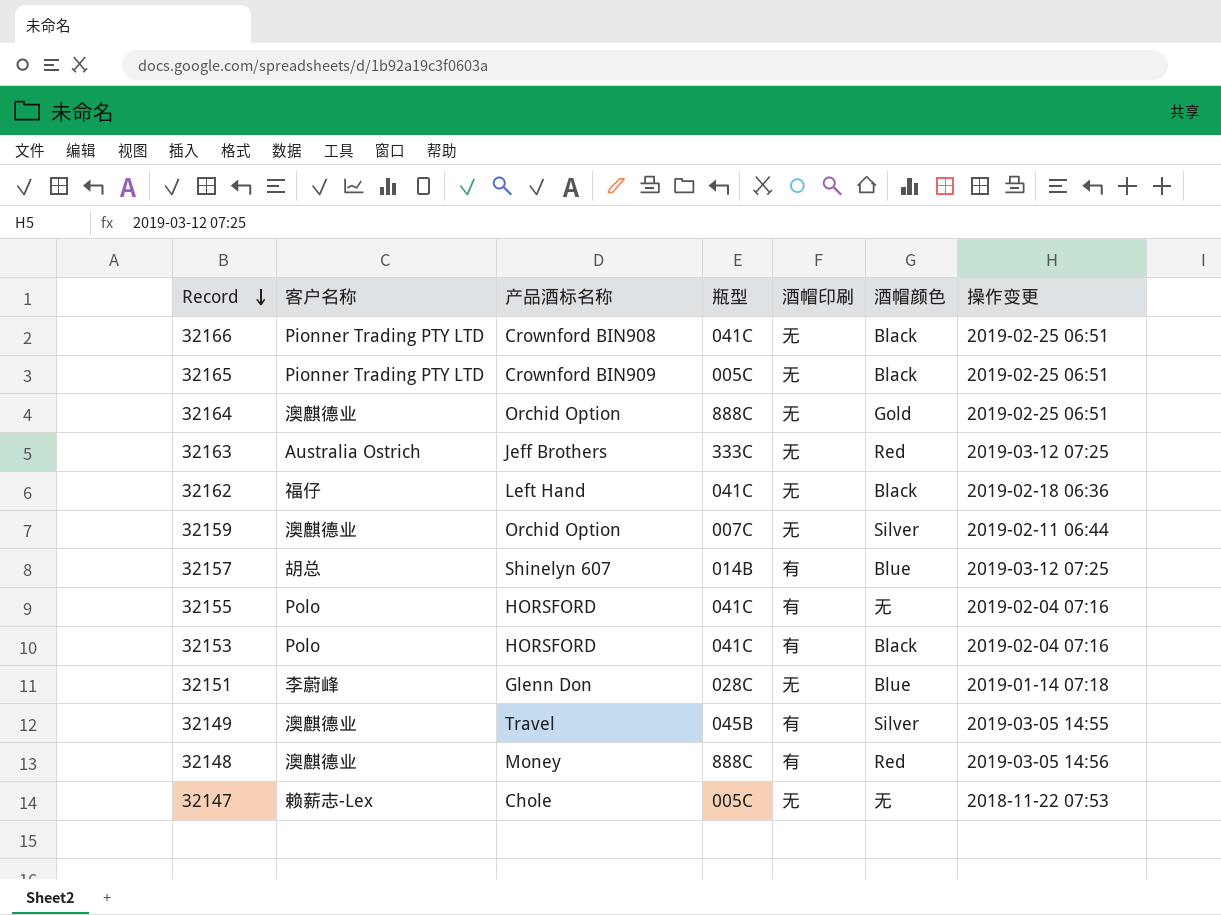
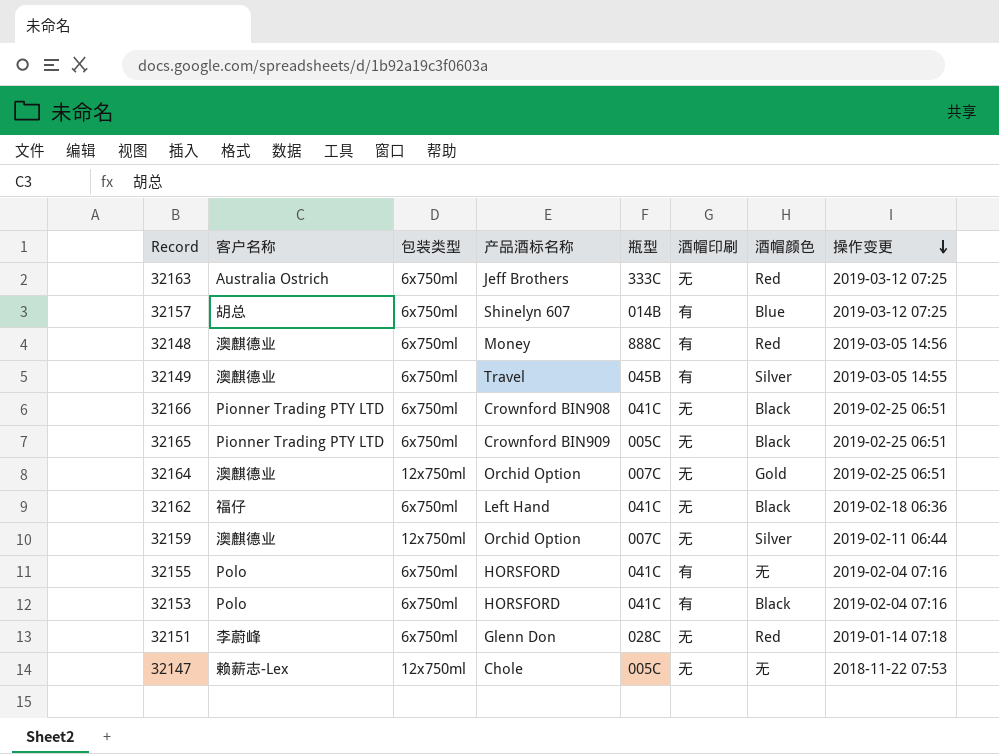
row order: Record descending -> 操作变更 descending
column 包装类型 | position: none -> 3
32164 | 瓶型: 888C -> 007C
32151 | 酒帽颜色: Blue -> Red

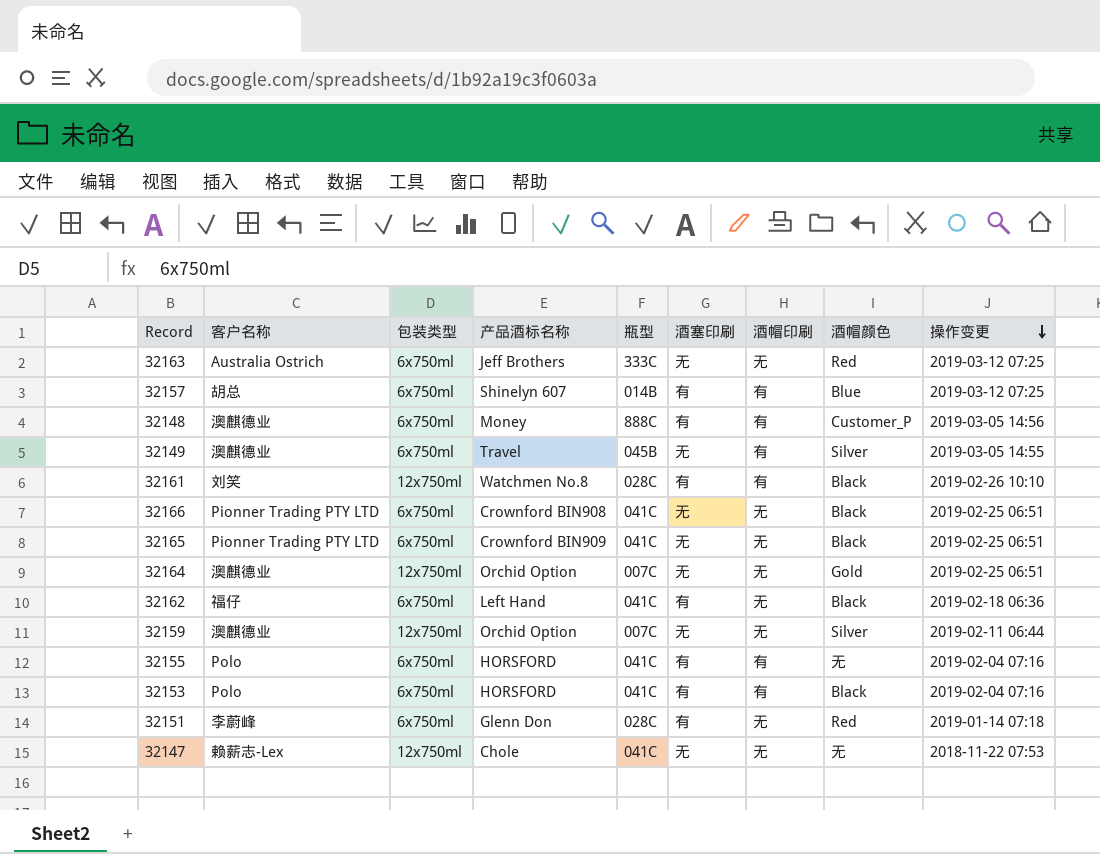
column 酒塞印刷 | position: none -> 6
32148 | 酒帽颜色: Red -> Customer_P
row 32161: none -> 刘笑 | 12x750ml | Watchmen No.8 | 028C | 有 | 有 | Black | 2019-02-26 10:10
32165 | 瓶型: 005C -> 041C
32147 | 瓶型: 005C -> 041C

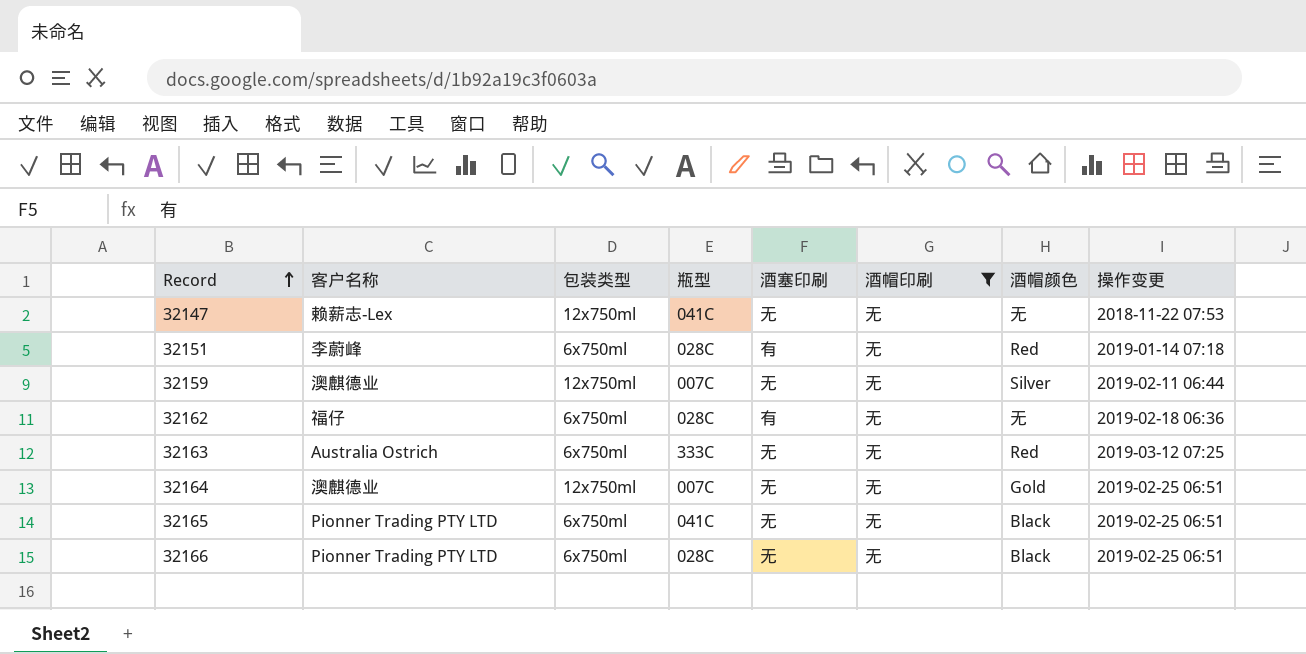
filter: none -> 酒帽印刷 = 无
row order: 操作变更 descending -> Record ascending
column 产品酒标名称 | position: 4 -> none
32162 | 瓶型: 041C -> 028C
32162 | 酒帽颜色: Black -> 无
32166 | 瓶型: 041C -> 028C

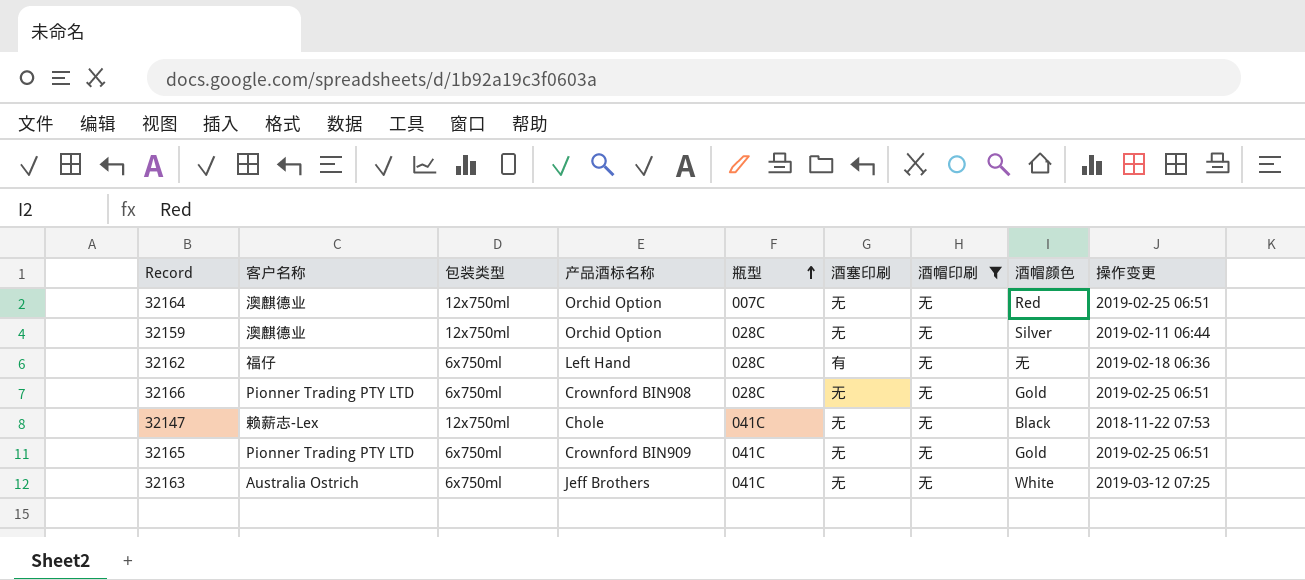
row order: Record ascending -> 瓶型 ascending
column 产品酒标名称 | position: none -> 4
row 32151: 李蔚峰 | 6x750ml | 028C | 有 | 无 | Red | 2019-01-14 07:18 -> none
32164 | 酒帽颜色: Gold -> Red
32159 | 瓶型: 007C -> 028C
32166 | 酒帽颜色: Black -> Gold
32147 | 酒帽颜色: 无 -> Black
32165 | 酒帽颜色: Black -> Gold
32163 | 瓶型: 333C -> 041C
32163 | 酒帽颜色: Red -> White

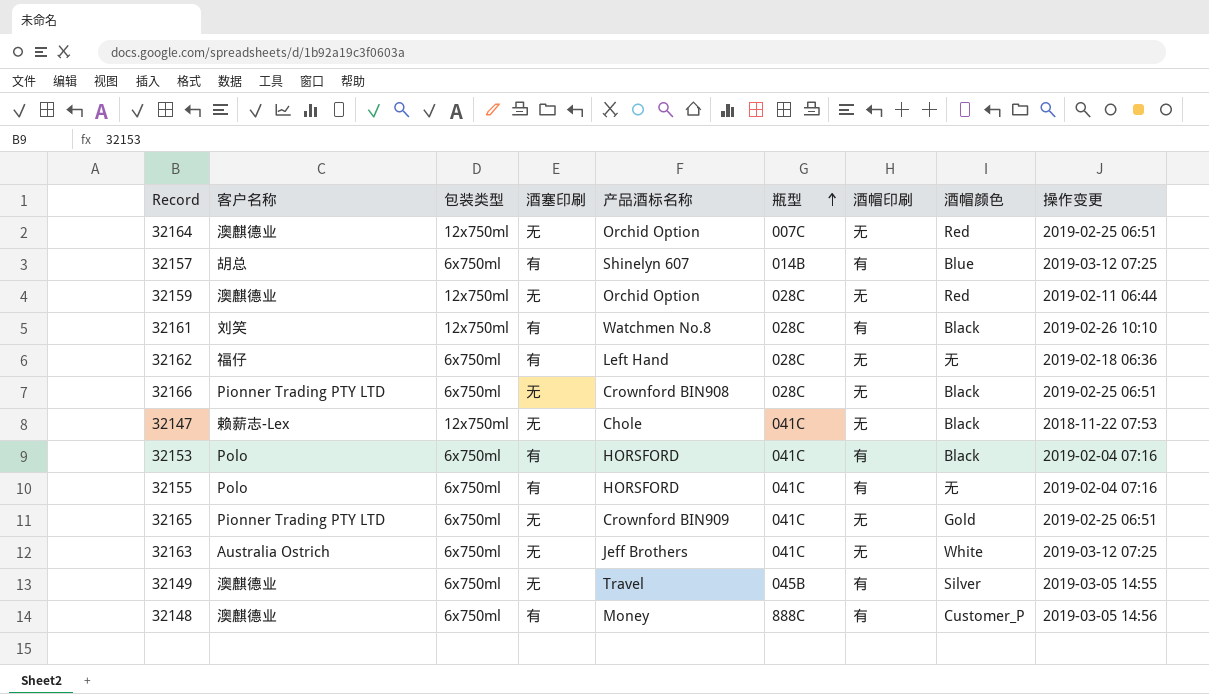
filter: 酒帽印刷 = 无 -> none
column 酒塞印刷 | position: 6 -> 4
32159 | 酒帽颜色: Silver -> Red
32166 | 酒帽颜色: Gold -> Black

